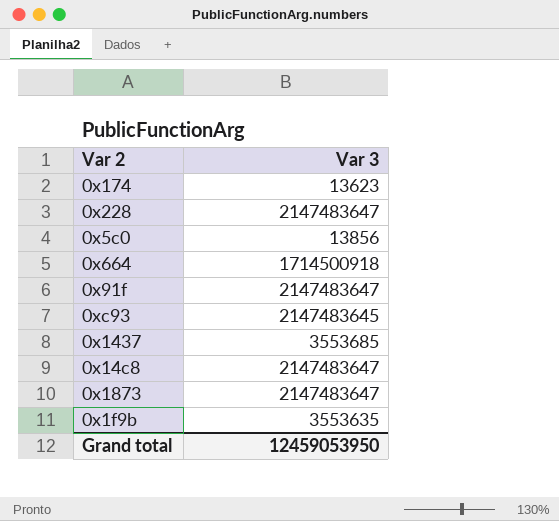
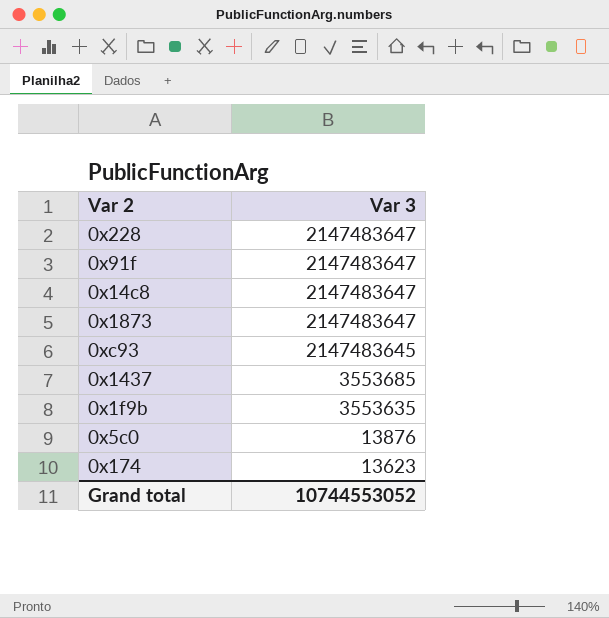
row order: none -> Var 3 descending
row 0x664: 1714500918 -> none
0x5c0 | Var 3: 13856 -> 13876
Grand total | Var 3: 12459053950 -> 10744553052

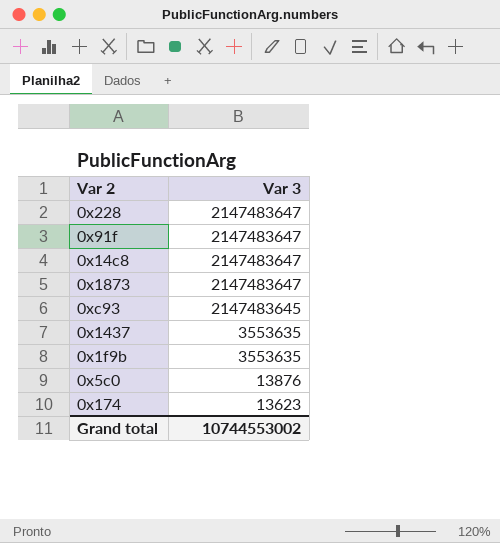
0x1437 | Var 3: 3553685 -> 3553635
Grand total | Var 3: 10744553052 -> 10744553002

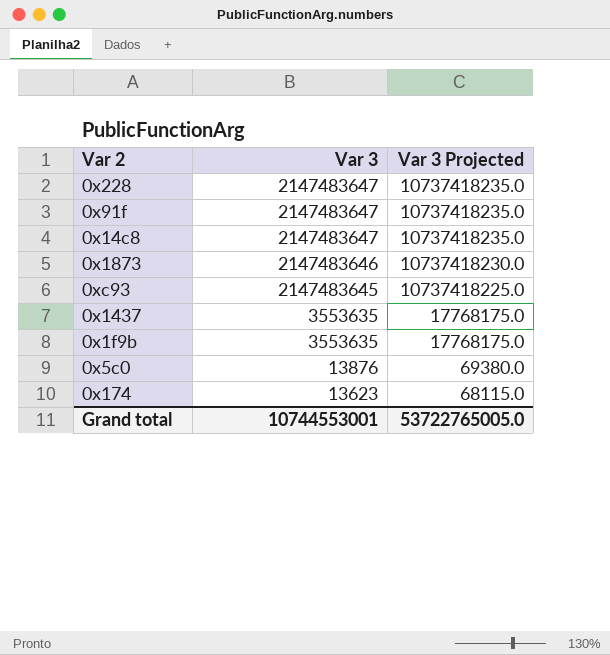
column Var 3 Projected | formula: none -> [Var 3] * 5
0x1873 | Var 3: 2147483647 -> 2147483646
Grand total | Var 3: 10744553002 -> 10744553001

